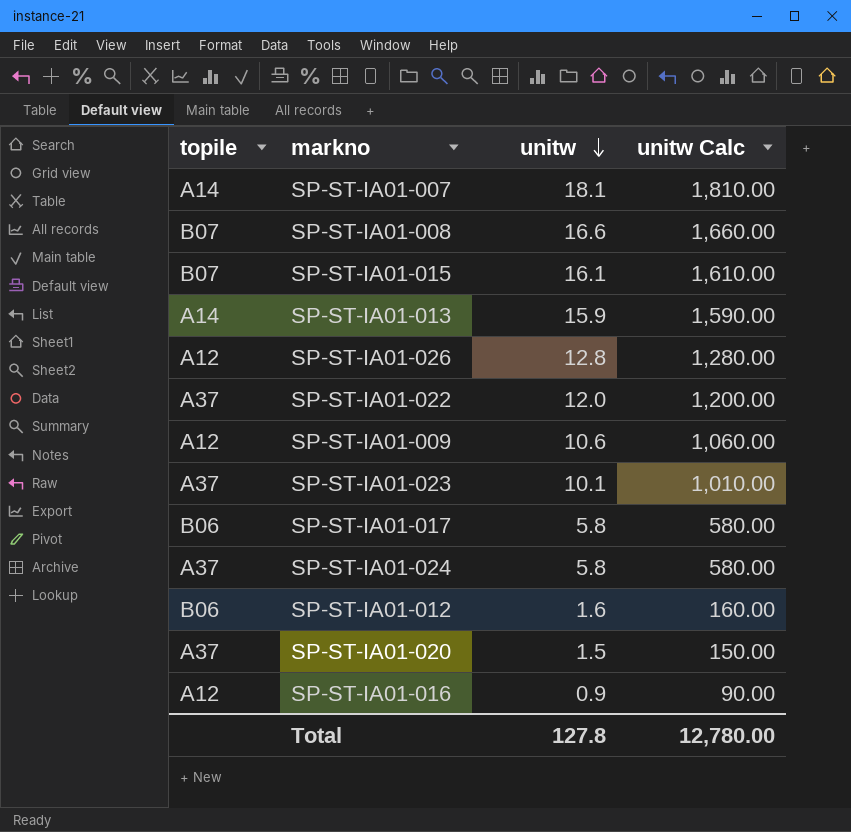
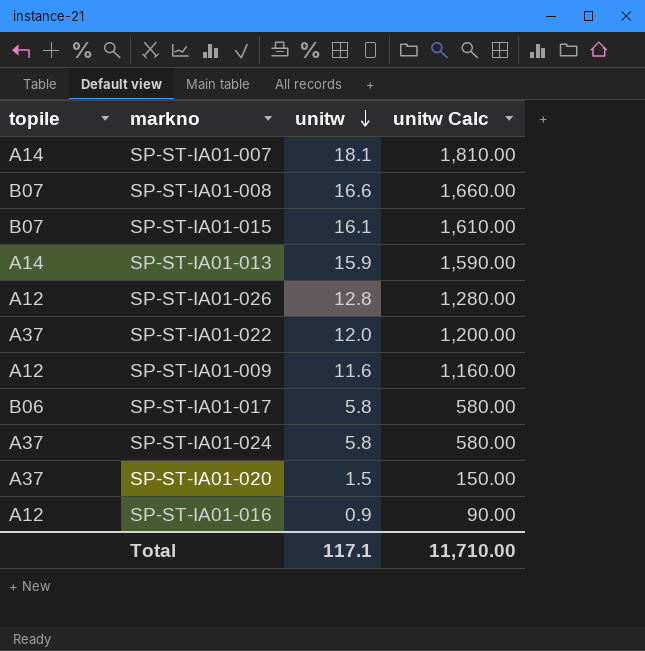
row SP-ST-IA01-023: A37 | 10.1 | 1,010.00 -> none
row SP-ST-IA01-012: B06 | 1.6 | 160.00 -> none
SP-ST-IA01-009 | unitw: 10.6 -> 11.6
SP-ST-IA01-009 | unitw Calc: 1,060.00 -> 1,160.00
Total | unitw: 127.8 -> 117.1
Total | unitw Calc: 12,780.00 -> 11,710.00

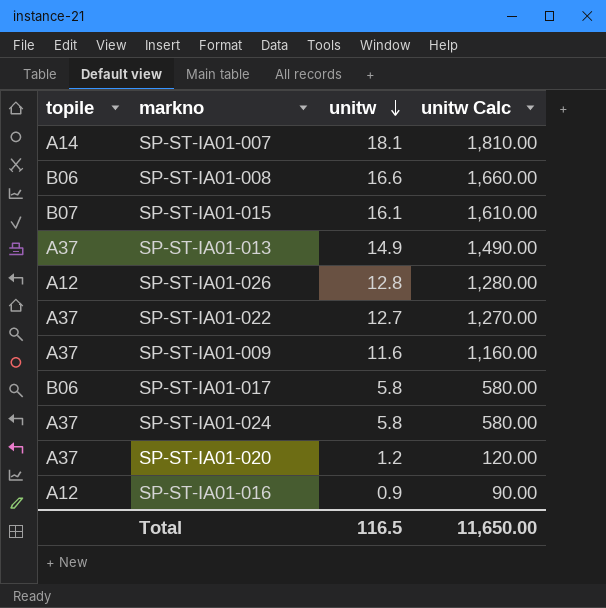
SP-ST-IA01-008 | topile: B07 -> B06
SP-ST-IA01-013 | topile: A14 -> A37
SP-ST-IA01-013 | unitw: 15.9 -> 14.9
SP-ST-IA01-013 | unitw Calc: 1,590.00 -> 1,490.00
SP-ST-IA01-022 | unitw: 12.0 -> 12.7
SP-ST-IA01-022 | unitw Calc: 1,200.00 -> 1,270.00
SP-ST-IA01-009 | topile: A12 -> A37
SP-ST-IA01-020 | unitw: 1.5 -> 1.2
SP-ST-IA01-020 | unitw Calc: 150.00 -> 120.00
Total | unitw: 117.1 -> 116.5
Total | unitw Calc: 11,710.00 -> 11,650.00

